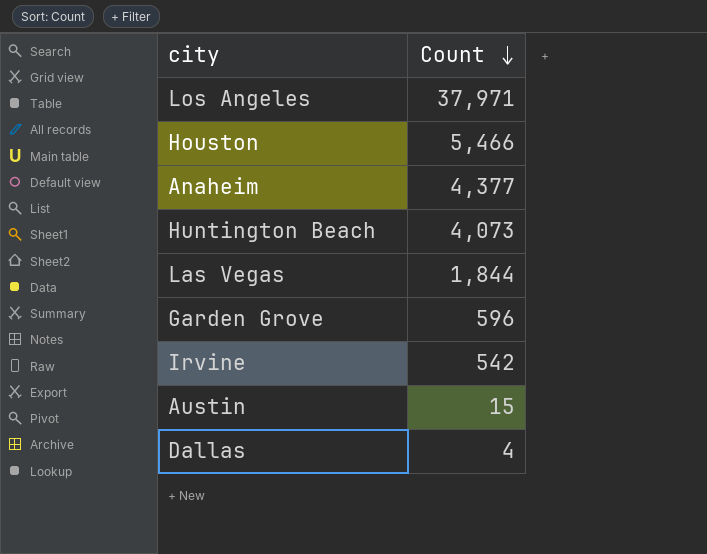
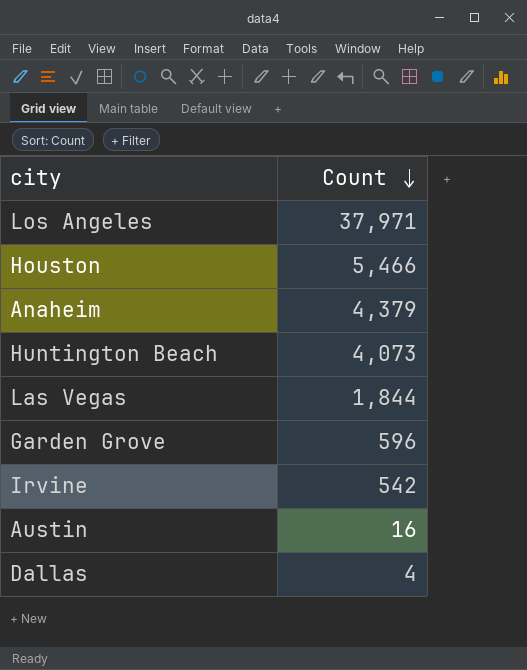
Anaheim | Count: 4,377 -> 4,379
Austin | Count: 15 -> 16

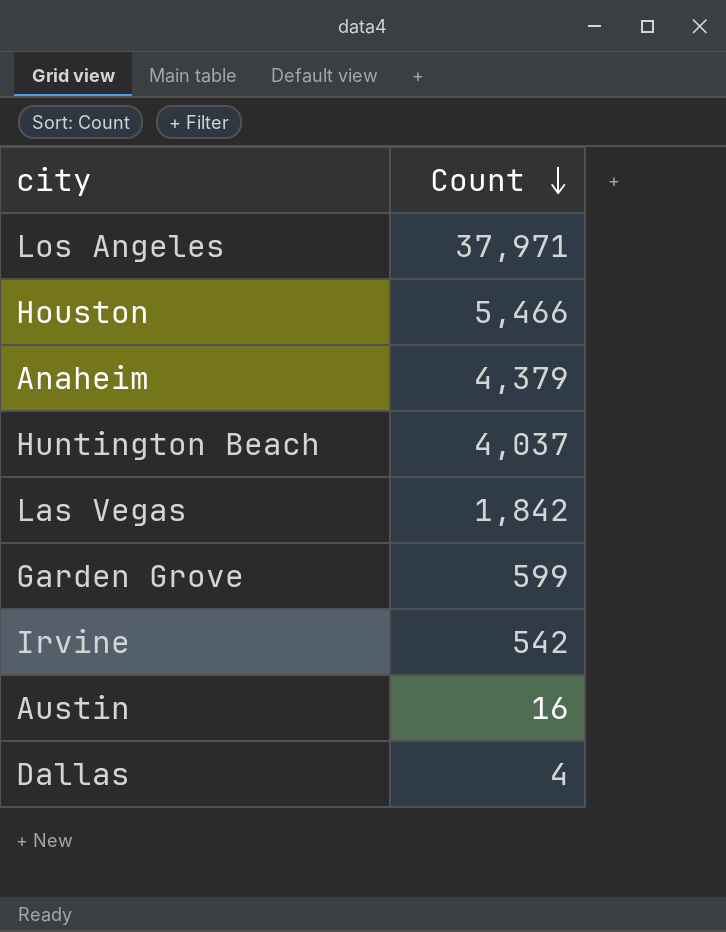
Huntington Beach | Count: 4,073 -> 4,037
Las Vegas | Count: 1,844 -> 1,842
Garden Grove | Count: 596 -> 599

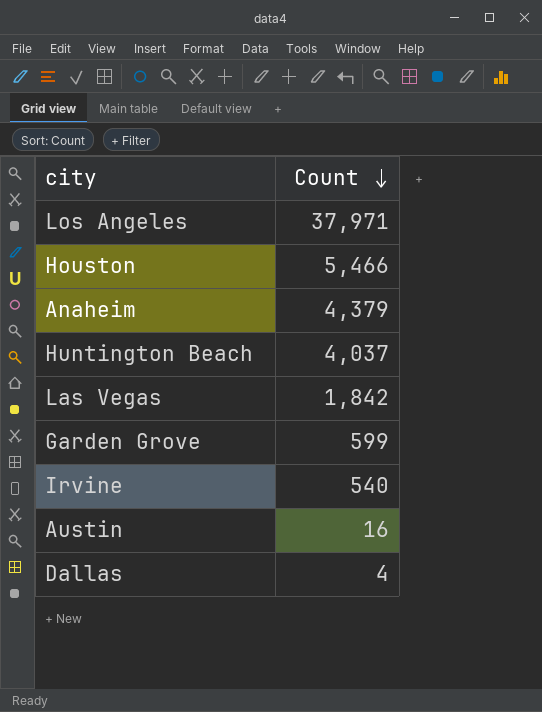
Irvine | Count: 542 -> 540

